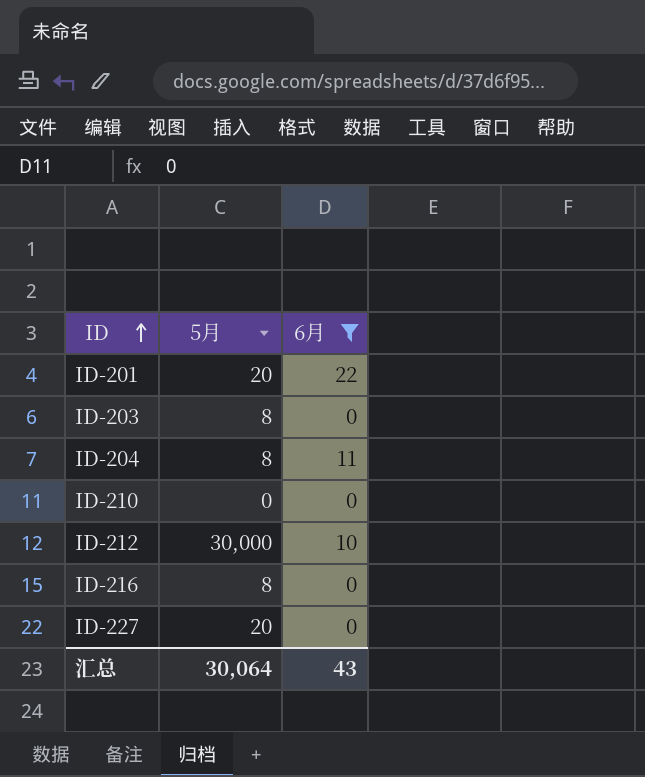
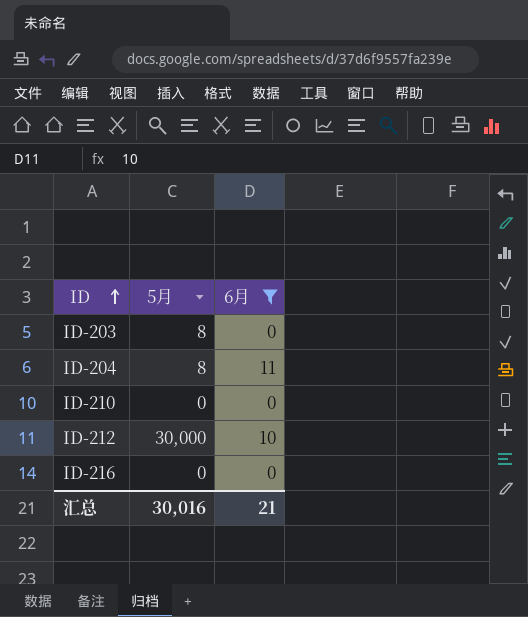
row ID-201: 20 | 22 -> none
row ID-227: 20 | 0 -> none
ID-216 | 5月: 8 -> 0
汇总 | 5月: 30,064 -> 30,016
汇总 | 6月: 43 -> 21

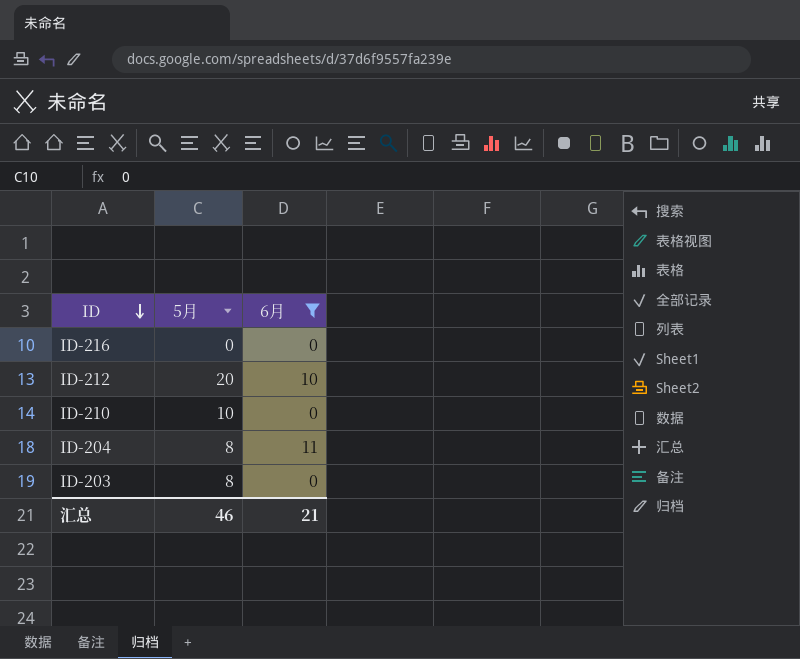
row order: ID ascending -> ID descending
ID-212 | 5月: 30,000 -> 20
ID-210 | 5月: 0 -> 10
汇总 | 5月: 30,016 -> 46

